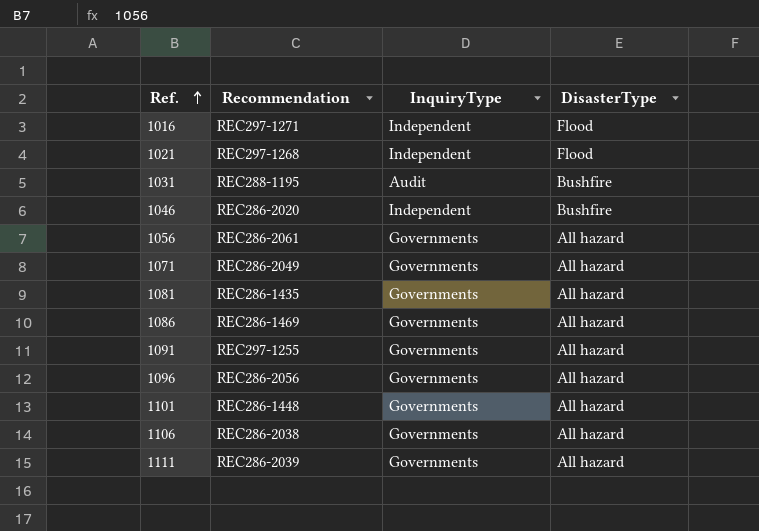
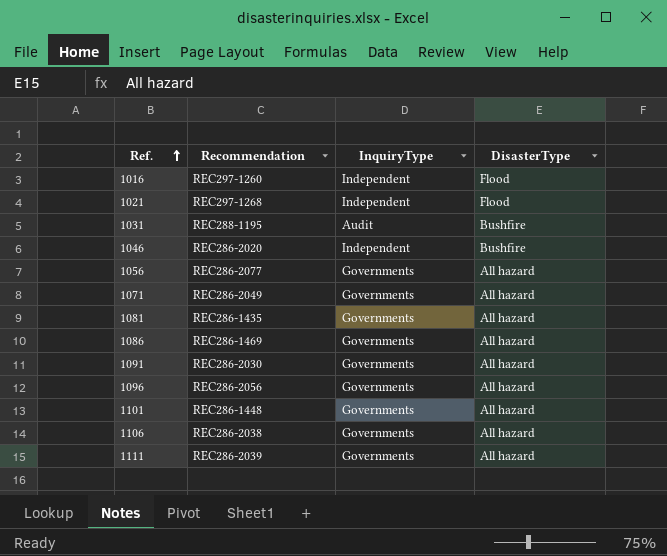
1016 | Recommendation: REC297-1271 -> REC297-1260
1056 | Recommendation: REC286-2061 -> REC286-2077
1091 | Recommendation: REC297-1255 -> REC286-2030

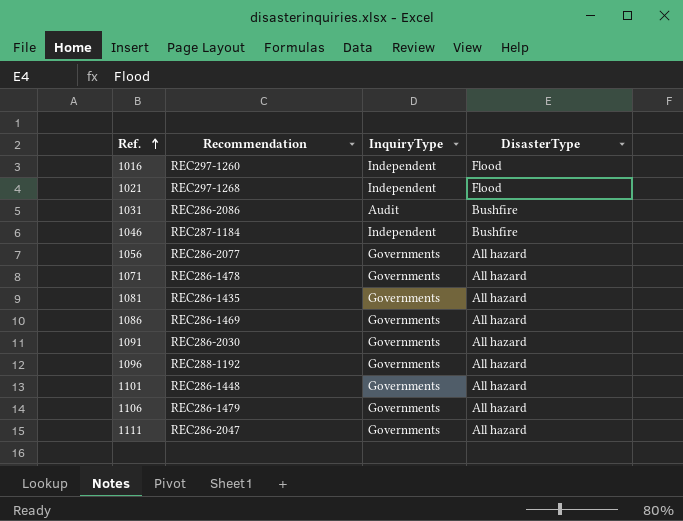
1031 | Recommendation: REC288-1195 -> REC286-2086
1046 | Recommendation: REC286-2020 -> REC287-1184
1071 | Recommendation: REC286-2049 -> REC286-1478
1096 | Recommendation: REC286-2056 -> REC288-1192
1106 | Recommendation: REC286-2038 -> REC286-1479
1111 | Recommendation: REC286-2039 -> REC286-2047

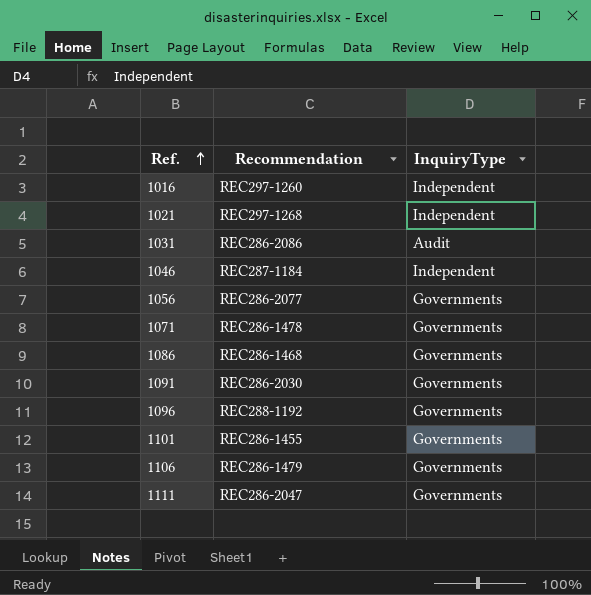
column DisasterType | position: 4 -> none
row 1081: REC286-1435 | Governments | All hazard -> none
1086 | Recommendation: REC286-1469 -> REC286-1468
1101 | Recommendation: REC286-1448 -> REC286-1455

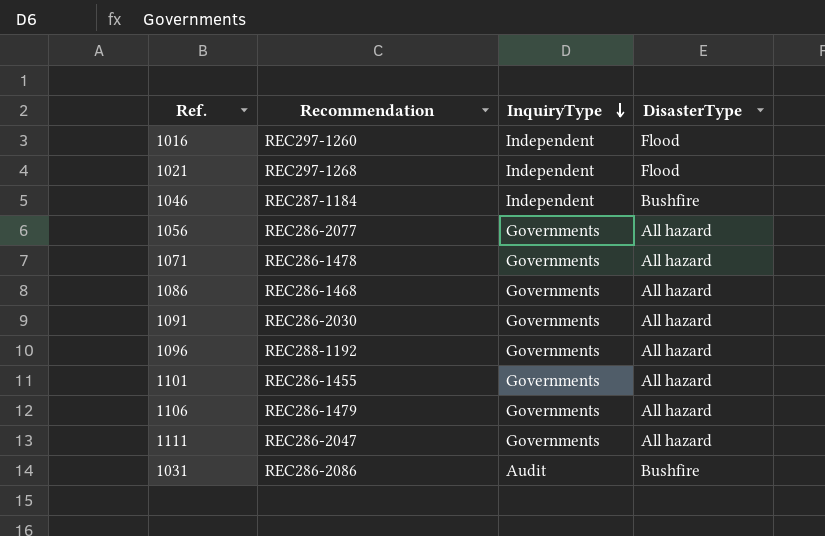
row order: Ref. ascending -> InquiryType descending
column DisasterType | position: none -> 4

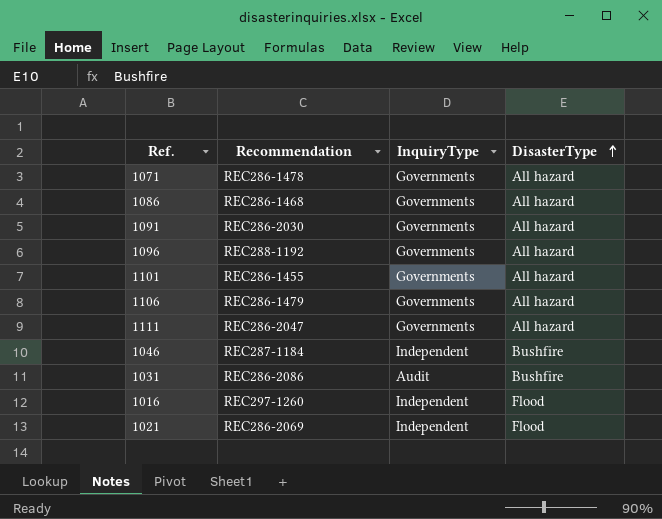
row order: InquiryType descending -> DisasterType ascending
row 1056: REC286-2077 | Governments | All hazard -> none
1021 | Recommendation: REC297-1268 -> REC286-2069

